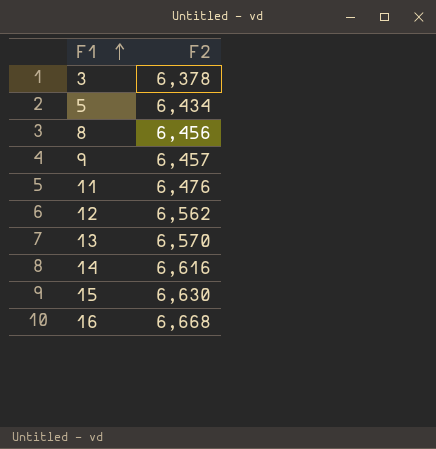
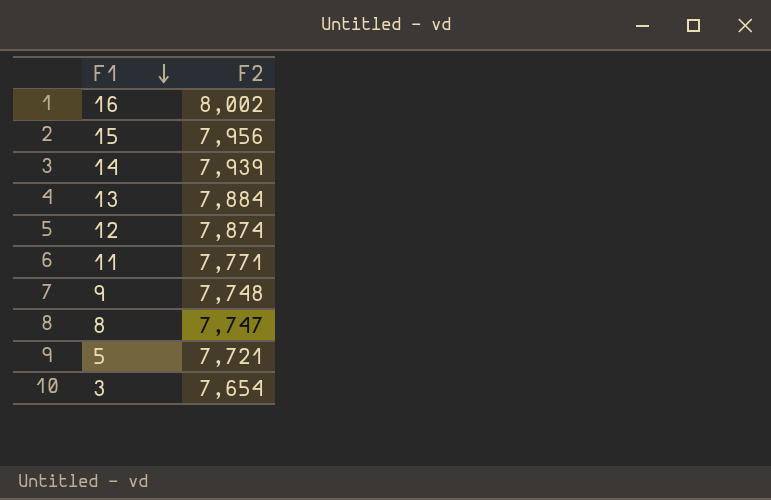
row order: F1 ascending -> F1 descending
16 | F2: 6,668 -> 8,002
15 | F2: 6,630 -> 7,956
14 | F2: 6,616 -> 7,939
13 | F2: 6,570 -> 7,884
12 | F2: 6,562 -> 7,874
11 | F2: 6,476 -> 7,771
9 | F2: 6,457 -> 7,748
8 | F2: 6,456 -> 7,747
5 | F2: 6,434 -> 7,721
3 | F2: 6,378 -> 7,654

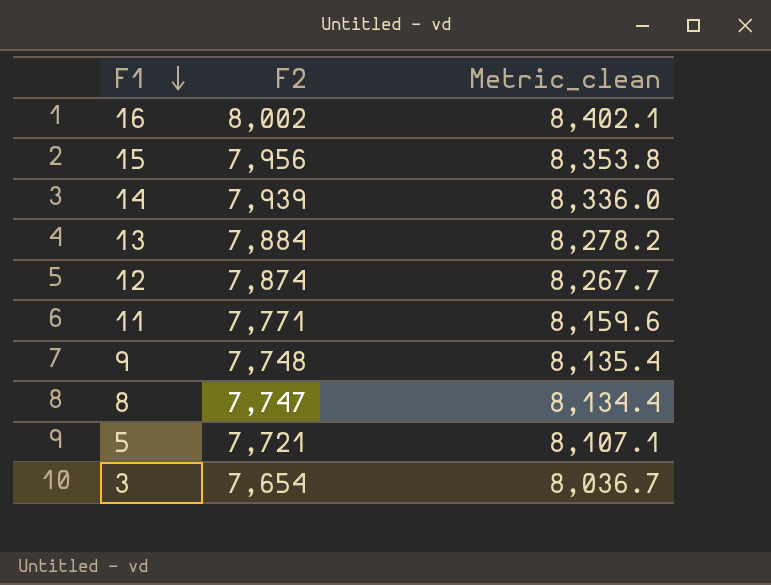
column Metric_clean | formula: none -> [F2] * 1.05

